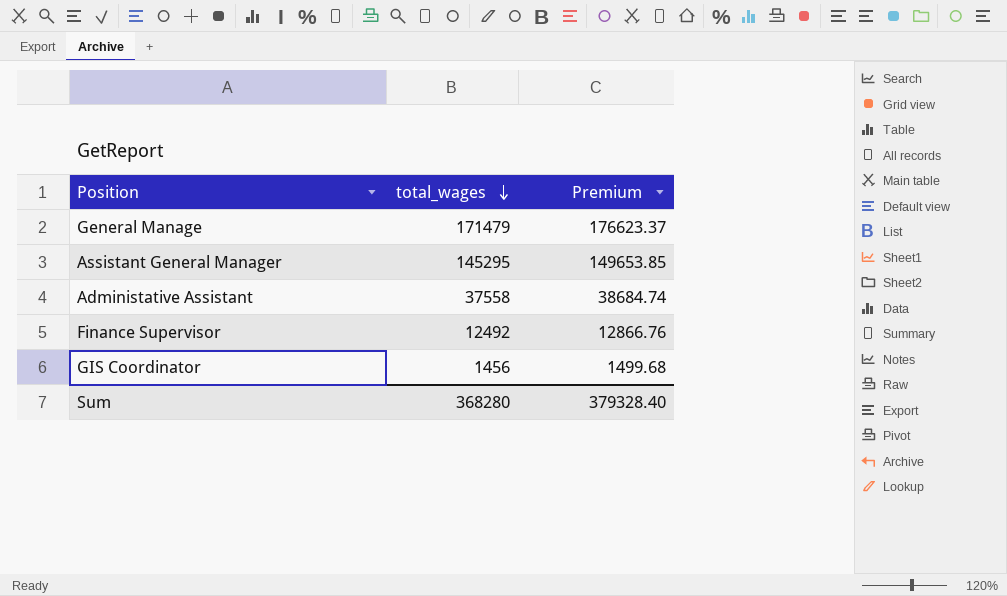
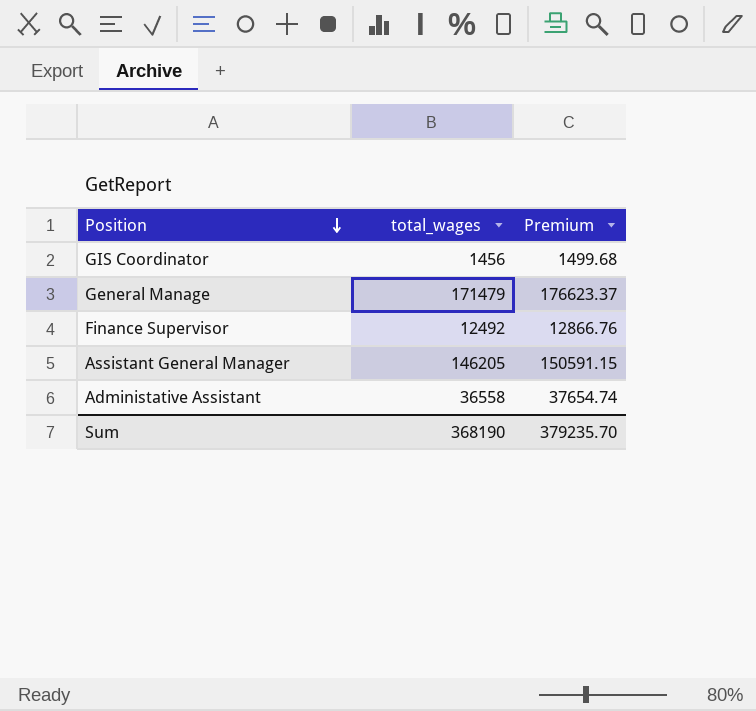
row order: total_wages descending -> Position descending
Assistant General Manager | total_wages: 145295 -> 146205
Assistant General Manager | Premium: 149653.85 -> 150591.15
Administative Assistant | total_wages: 37558 -> 36558
Administative Assistant | Premium: 38684.74 -> 37654.74
Sum | total_wages: 368280 -> 368190
Sum | Premium: 379328.40 -> 379235.70

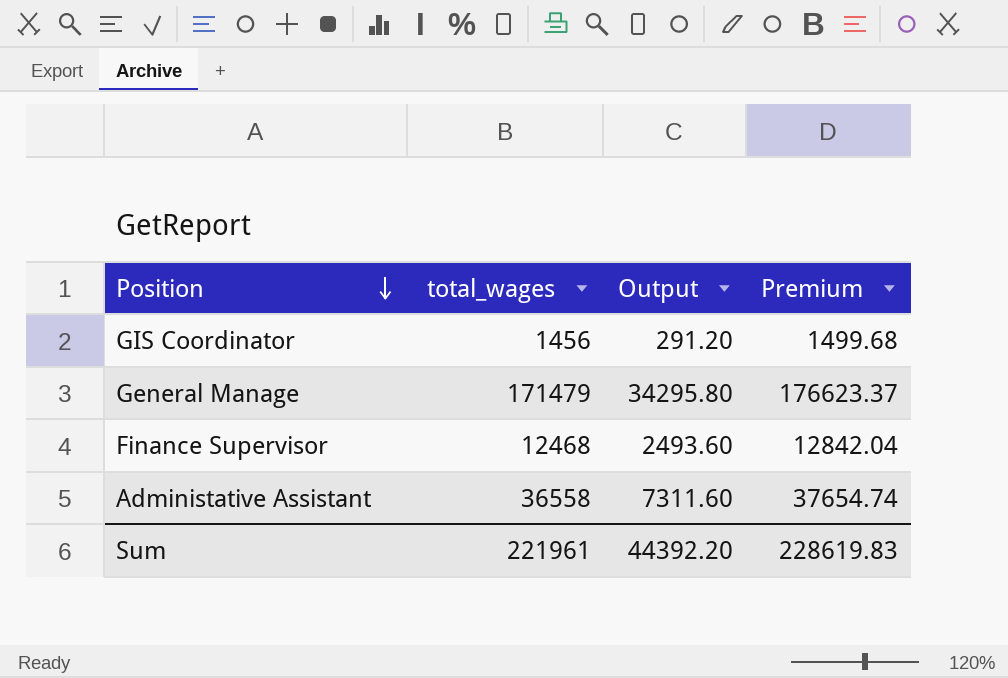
column Output | formula: none -> [total_wages] * 0.2
row Assistant General Manager: 146205 | 150591.15 -> none
Finance Supervisor | total_wages: 12492 -> 12468
Finance Supervisor | Premium: 12866.76 -> 12842.04
Sum | total_wages: 368190 -> 221961
Sum | Premium: 379235.70 -> 228619.83

